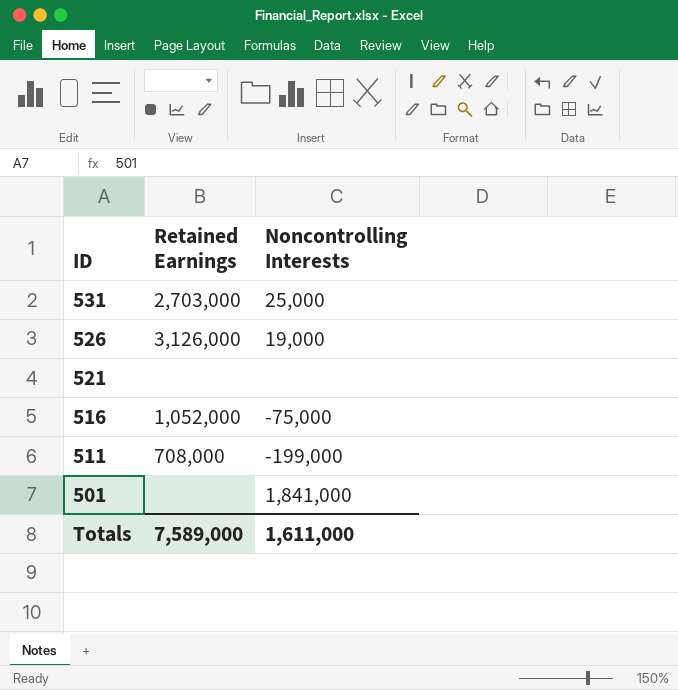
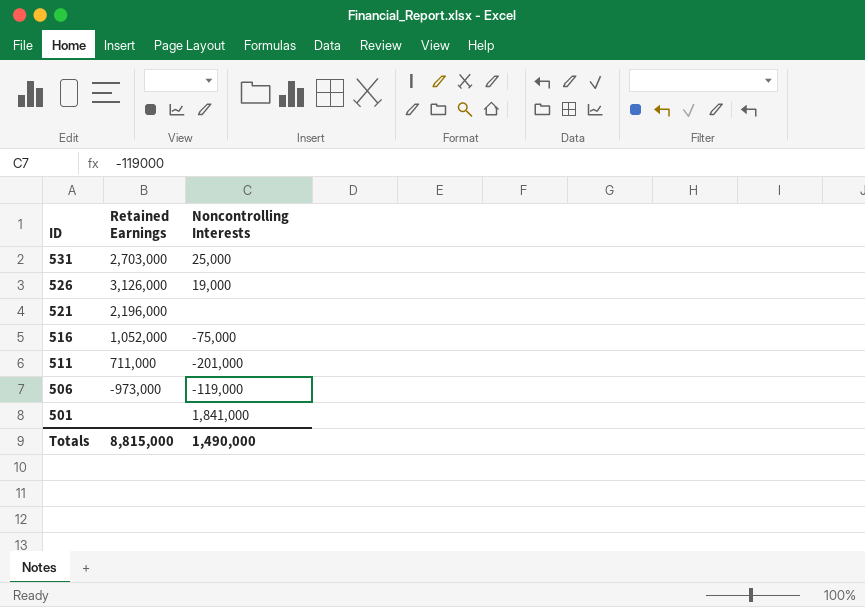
521 | Retained Earnings: none -> 2,196,000
511 | Retained Earnings: 708,000 -> 711,000
511 | Noncontrolling Interests: -199,000 -> -201,000
row 506: none -> -973,000 | -119,000
Totals | Retained Earnings: 7,589,000 -> 8,815,000
Totals | Noncontrolling Interests: 1,611,000 -> 1,490,000

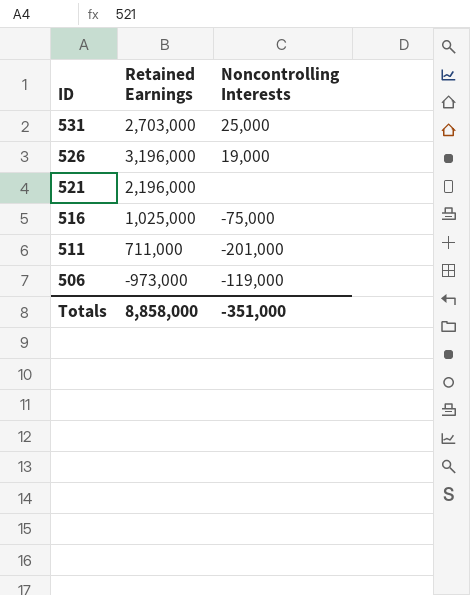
row 501: none | 1,841,000 -> none
526 | Retained Earnings: 3,126,000 -> 3,196,000
516 | Retained Earnings: 1,052,000 -> 1,025,000
Totals | Retained Earnings: 8,815,000 -> 8,858,000
Totals | Noncontrolling Interests: 1,490,000 -> -351,000

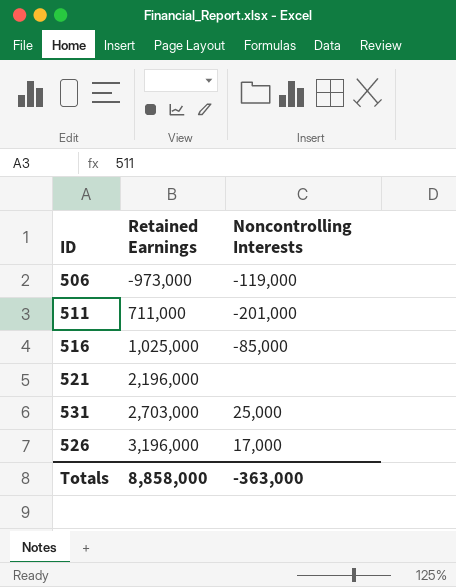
row order: ID descending -> Retained Earnings ascending
516 | Noncontrolling Interests: -75,000 -> -85,000
526 | Noncontrolling Interests: 19,000 -> 17,000
Totals | Noncontrolling Interests: -351,000 -> -363,000

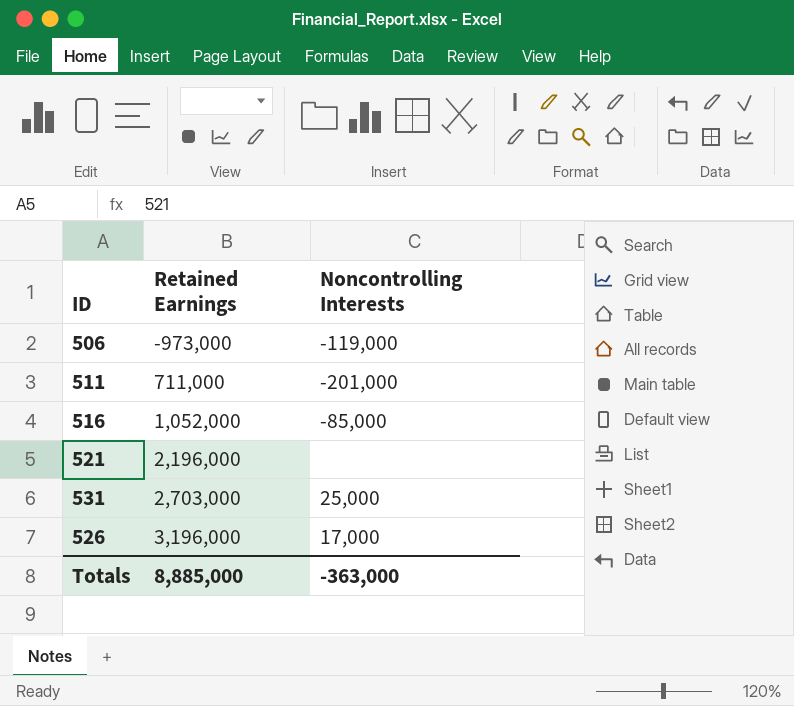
516 | Retained Earnings: 1,025,000 -> 1,052,000
Totals | Retained Earnings: 8,858,000 -> 8,885,000

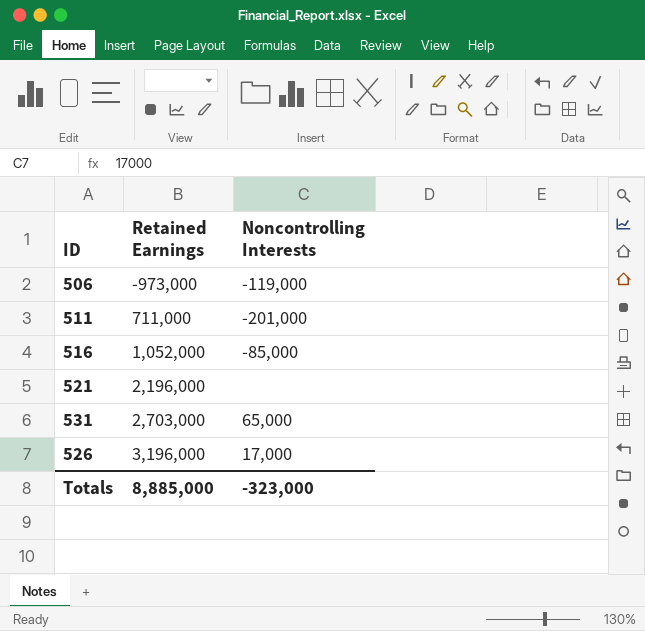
531 | Noncontrolling Interests: 25,000 -> 65,000
Totals | Noncontrolling Interests: -363,000 -> -323,000

